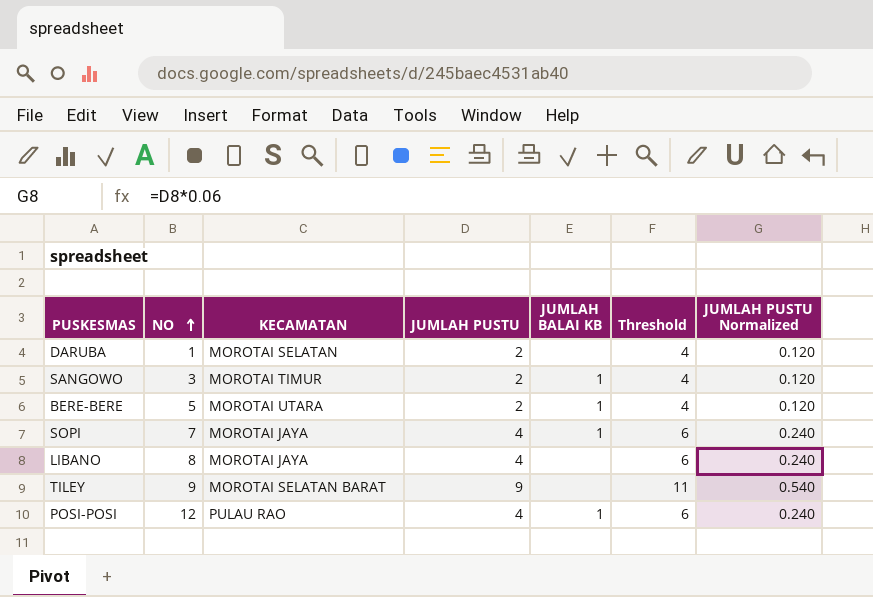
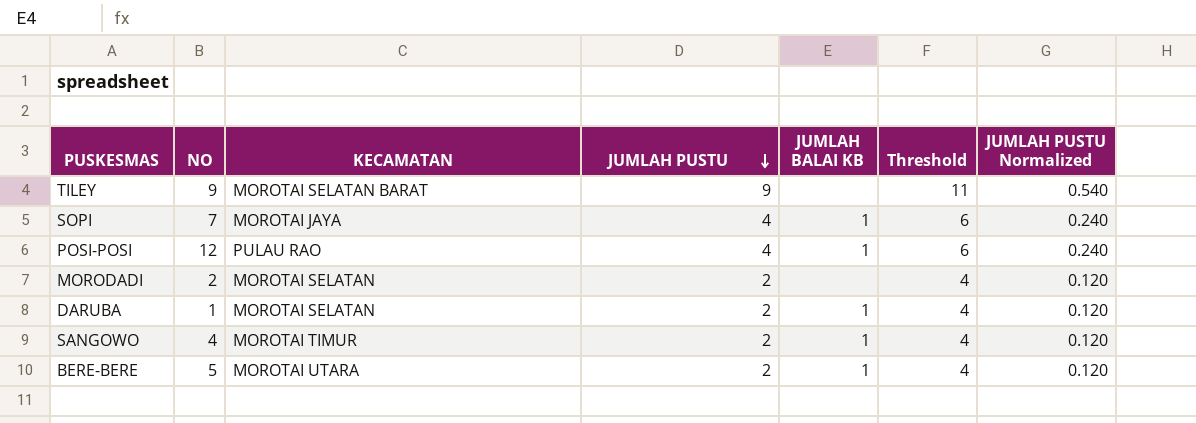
row order: NO ascending -> JUMLAH PUSTU descending
row LIBANO: 8 | MOROTAI JAYA | 4 | none | 6 | 0.240 -> none
row MORODADI: none -> 2 | MOROTAI SELATAN | 2 | none | 4 | 0.120
DARUBA | JUMLAH BALAI KB: none -> 1
SANGOWO | NO: 3 -> 4

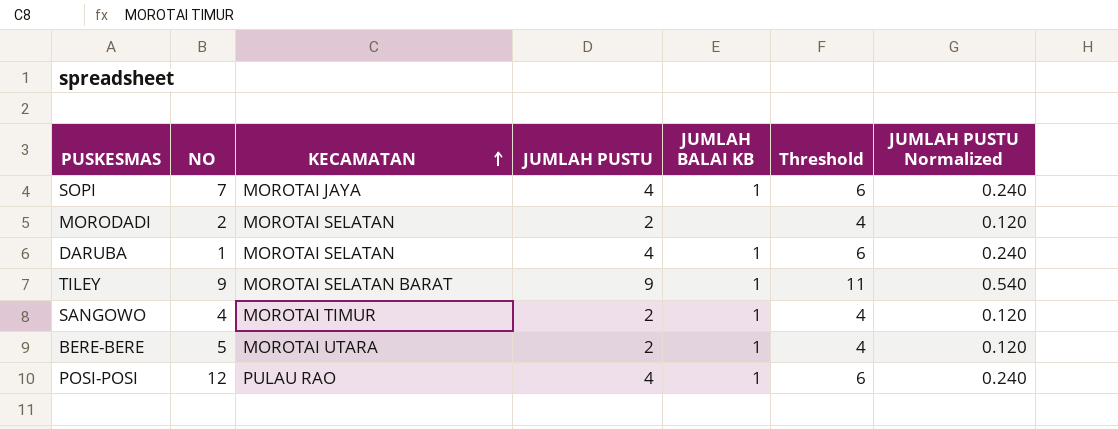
row order: JUMLAH PUSTU descending -> KECAMATAN ascending
DARUBA | JUMLAH PUSTU: 2 -> 4
DARUBA | Threshold: 4 -> 6
DARUBA | JUMLAH PUSTU Normalized: 0.120 -> 0.240
TILEY | JUMLAH BALAI KB: none -> 1

